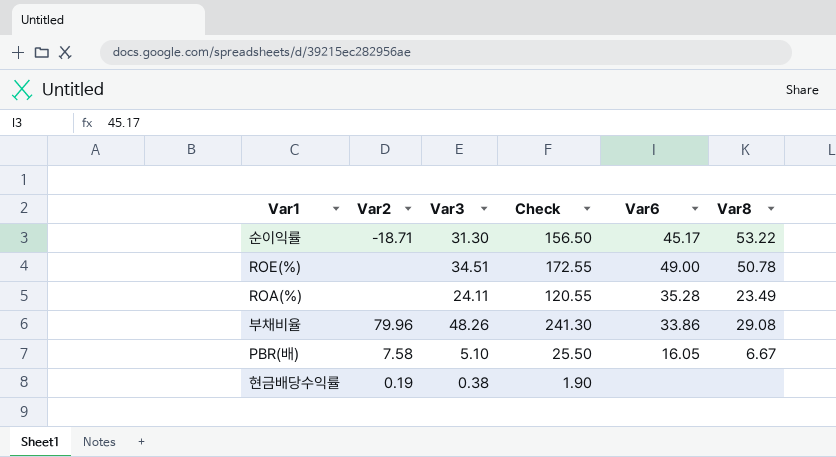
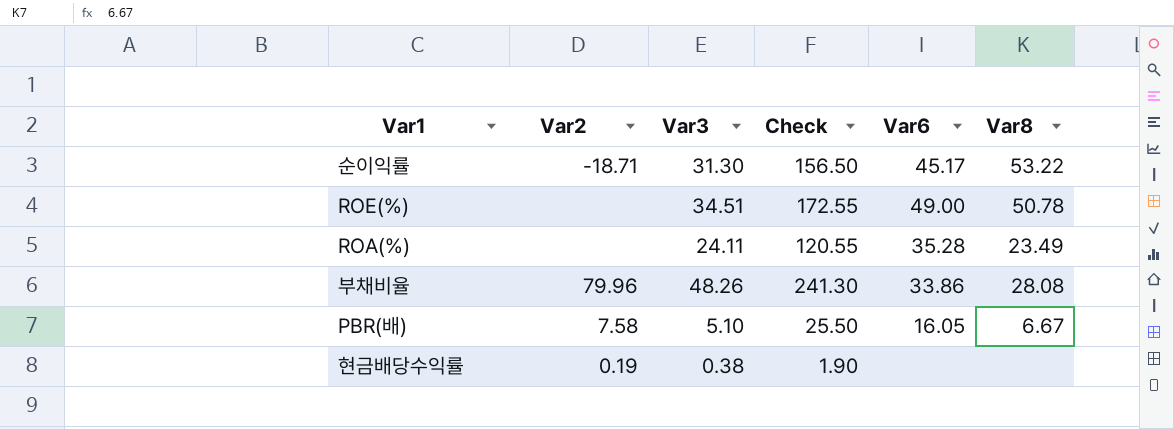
부채비율 | Var8: 29.08 -> 28.08

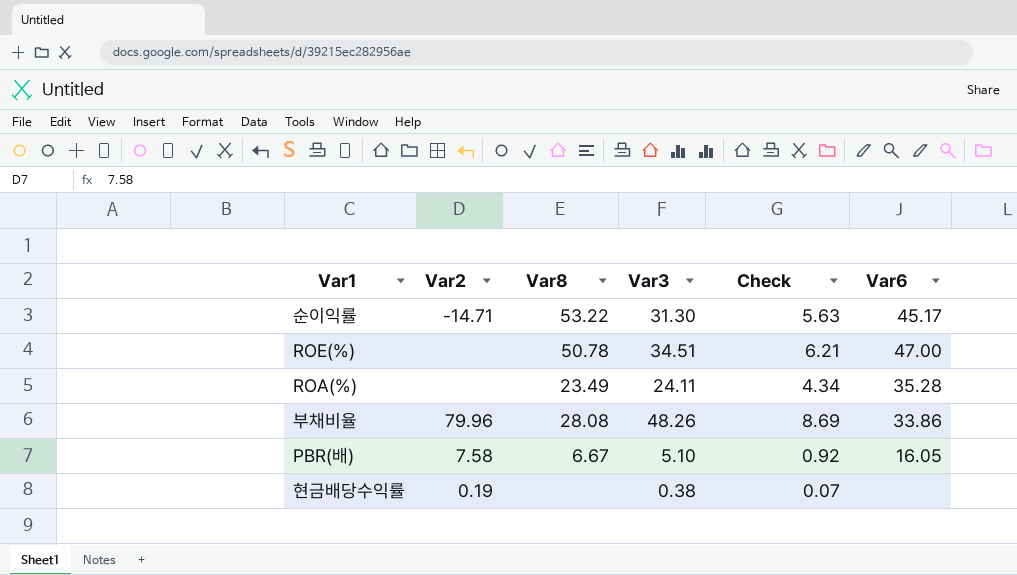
column Var8 | position: 6 -> 3
column Check | formula: [Var3] * 5 -> [Var3] * 0.18
순이익률 | Var2: -18.71 -> -14.71
ROE(%) | Var6: 49.00 -> 47.00

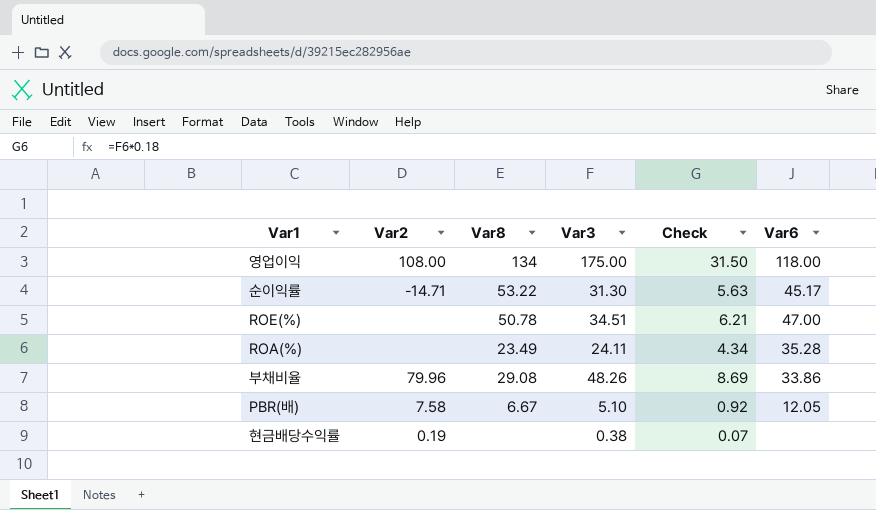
row 영업이익: none -> 108.00 | 134 | 175.00 | 31.50 | 118.00
부채비율 | Var8: 28.08 -> 29.08
PBR(배) | Var6: 16.05 -> 12.05

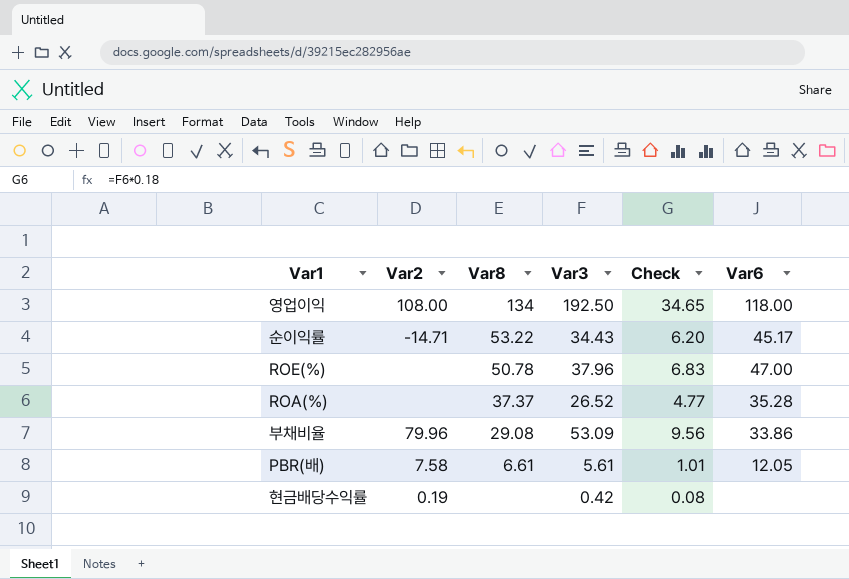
영업이익 | Var3: 175.00 -> 192.50
영업이익 | Check: 31.50 -> 34.65
순이익률 | Var3: 31.30 -> 34.43
순이익률 | Check: 5.63 -> 6.20
ROE(%) | Var3: 34.51 -> 37.96
ROE(%) | Check: 6.21 -> 6.83
ROA(%) | Var8: 23.49 -> 37.37
ROA(%) | Var3: 24.11 -> 26.52
ROA(%) | Check: 4.34 -> 4.77
부채비율 | Var3: 48.26 -> 53.09
부채비율 | Check: 8.69 -> 9.56
PBR(배) | Var8: 6.67 -> 6.61
PBR(배) | Var3: 5.10 -> 5.61
PBR(배) | Check: 0.92 -> 1.01
현금배당수익률 | Var3: 0.38 -> 0.42
현금배당수익률 | Check: 0.07 -> 0.08

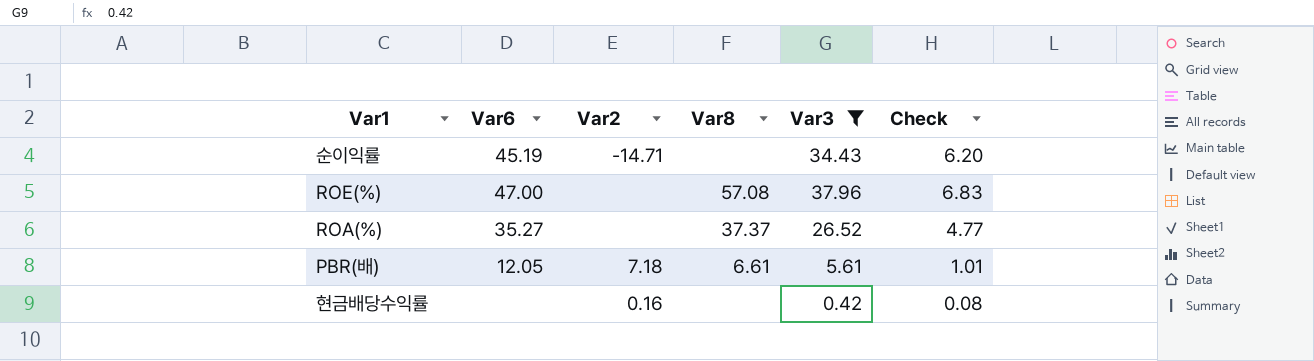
filter: none -> Var3 <= 37.96
column Var6 | position: 6 -> 2
순이익률 | Var6: 45.17 -> 45.19
순이익률 | Var8: 53.22 -> none
ROE(%) | Var8: 50.78 -> 57.08
ROA(%) | Var6: 35.28 -> 35.27
PBR(배) | Var2: 7.58 -> 7.18
현금배당수익률 | Var2: 0.19 -> 0.16

